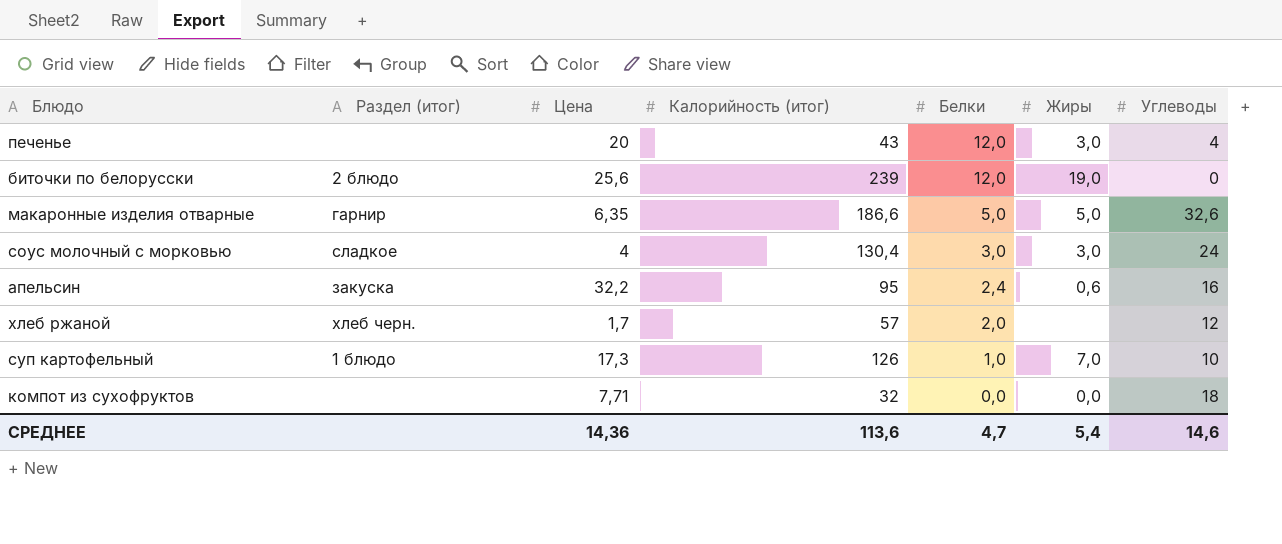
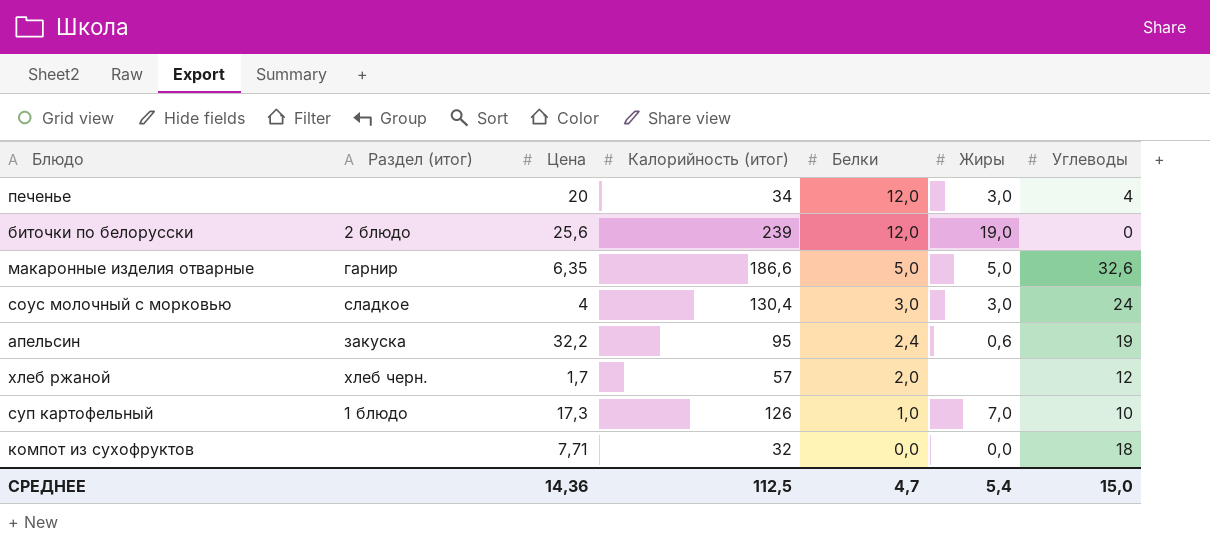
печенье | Калорийность (итог): 43 -> 34
апельсин | Углеводы: 16 -> 19
СРЕДНЕЕ | Калорийность (итог): 113,6 -> 112,5
СРЕДНЕЕ | Углеводы: 14,6 -> 15,0

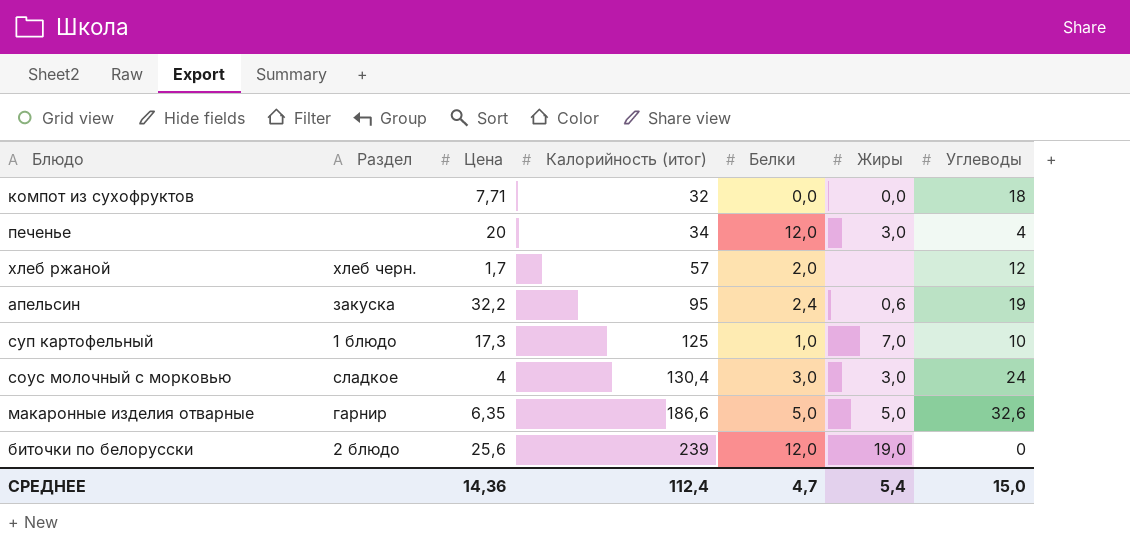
row order: Белки descending -> Калорийность (итог) ascending
column name: Раздел (итог) -> Раздел
суп картофельный | Калорийность (итог): 126 -> 125
СРЕДНЕЕ | Калорийность (итог): 112,5 -> 112,4

